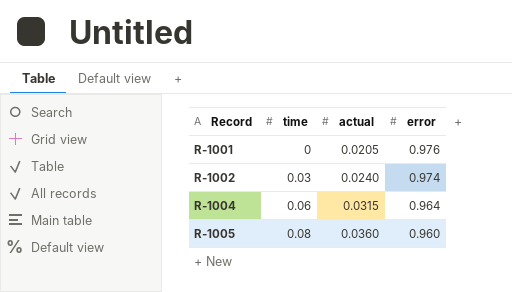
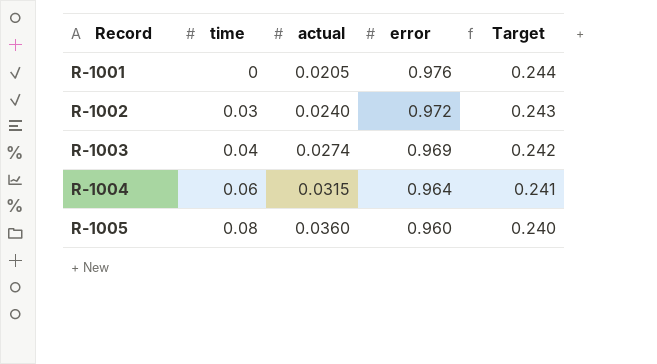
column Target | formula: none -> [error] * 0.25
R-1002 | error: 0.974 -> 0.972
row R-1003: none -> 0.04 | 0.0274 | 0.969 | 0.242

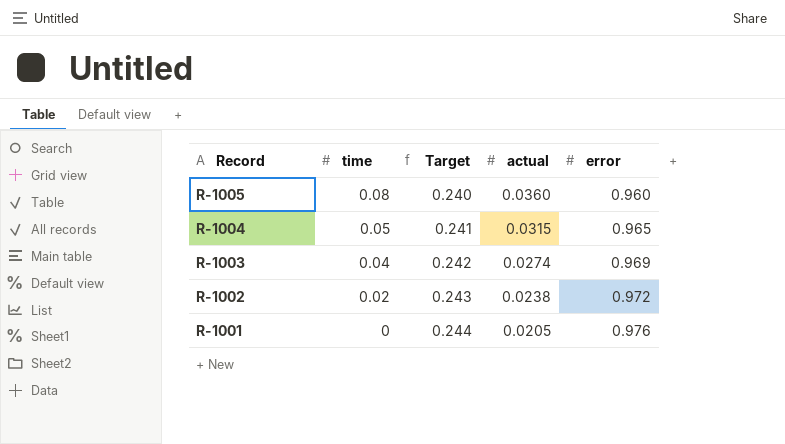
row order: Record ascending -> Record descending
column Target | position: 5 -> 3
R-1004 | time: 0.06 -> 0.05
R-1004 | error: 0.964 -> 0.965
R-1002 | time: 0.03 -> 0.02
R-1002 | actual: 0.0240 -> 0.0238

